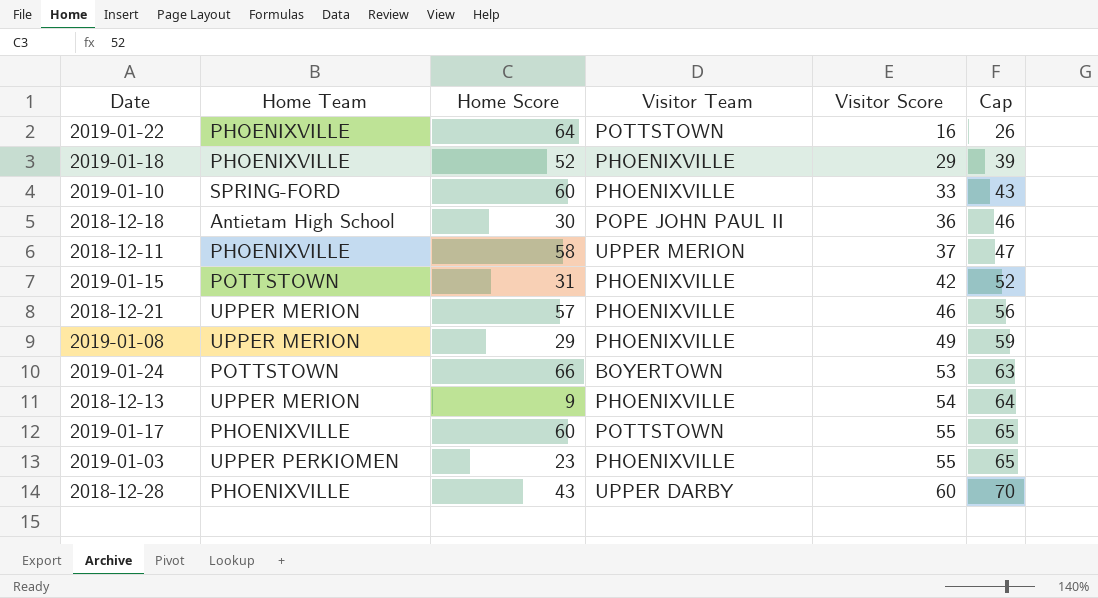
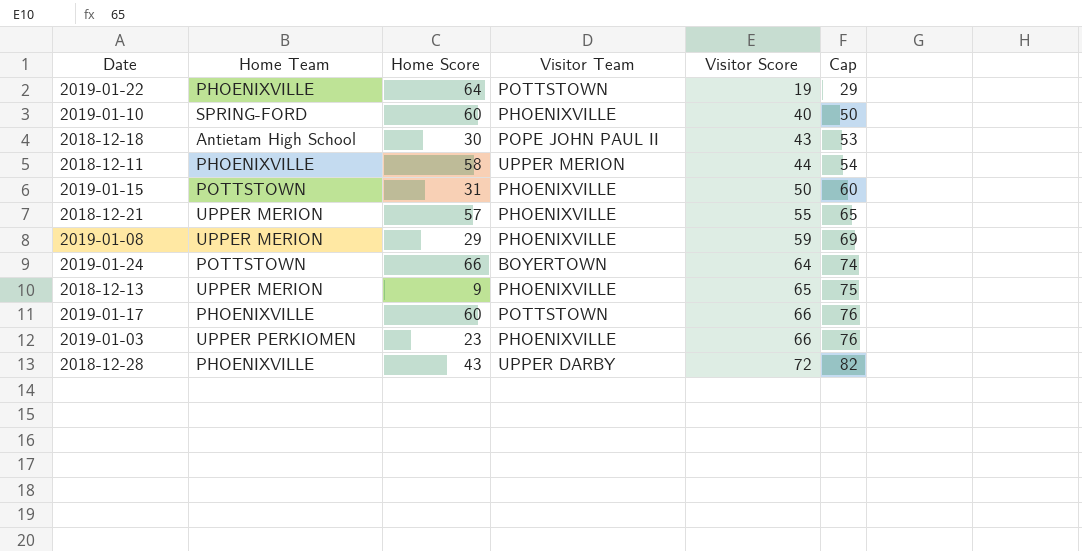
row 2019-01-18: PHOENIXVILLE | 52 | PHOENIXVILLE | 29 | 39 -> none
2019-01-22 | Visitor Score: 16 -> 19
2019-01-22 | Cap: 26 -> 29
2019-01-10 | Visitor Score: 33 -> 40
2019-01-10 | Cap: 43 -> 50
2018-12-18 | Visitor Score: 36 -> 43
2018-12-18 | Cap: 46 -> 53
2018-12-11 | Visitor Score: 37 -> 44
2018-12-11 | Cap: 47 -> 54
2019-01-15 | Visitor Score: 42 -> 50
2019-01-15 | Cap: 52 -> 60
2018-12-21 | Visitor Score: 46 -> 55
2018-12-21 | Cap: 56 -> 65
2019-01-08 | Visitor Score: 49 -> 59
2019-01-08 | Cap: 59 -> 69
2019-01-24 | Visitor Score: 53 -> 64
2019-01-24 | Cap: 63 -> 74
2018-12-13 | Visitor Score: 54 -> 65
2018-12-13 | Cap: 64 -> 75
2019-01-17 | Visitor Score: 55 -> 66
2019-01-17 | Cap: 65 -> 76
2019-01-03 | Visitor Score: 55 -> 66
2019-01-03 | Cap: 65 -> 76
2018-12-28 | Visitor Score: 60 -> 72
2018-12-28 | Cap: 70 -> 82

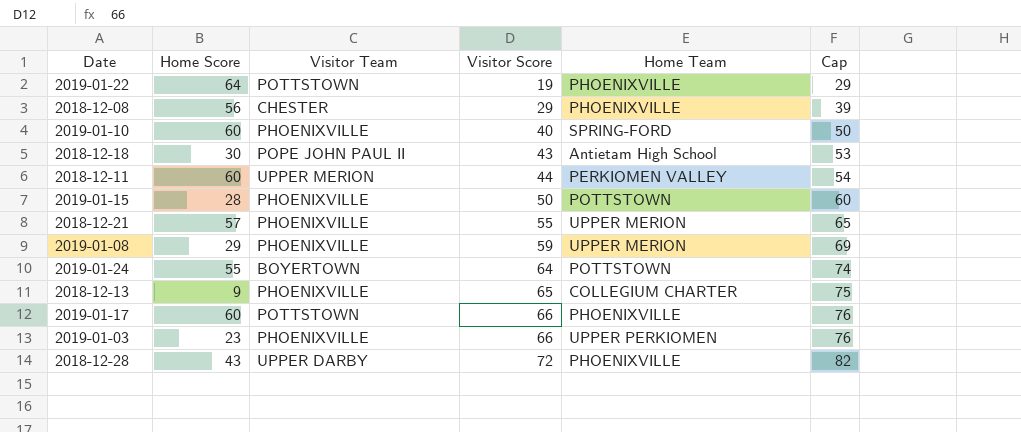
column Home Team | position: 2 -> 5
row 2018-12-08: none -> 56 | CHESTER | 29 | PHOENIXVILLE | 39
2018-12-11 | Home Score: 58 -> 60
2018-12-11 | Home Team: PHOENIXVILLE -> PERKIOMEN VALLEY
2019-01-15 | Home Score: 31 -> 28
2019-01-24 | Home Score: 66 -> 55
2018-12-13 | Home Team: UPPER MERION -> COLLEGIUM CHARTER

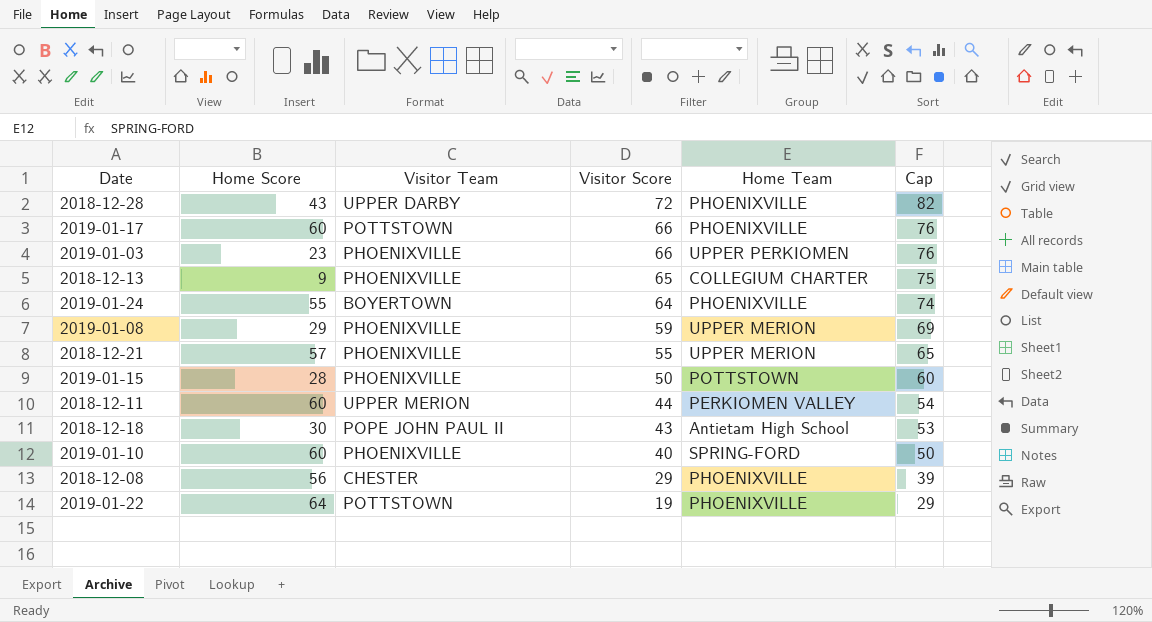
row order: Visitor Score ascending -> Visitor Score descending
2019-01-24 | Home Team: POTTSTOWN -> PHOENIXVILLE

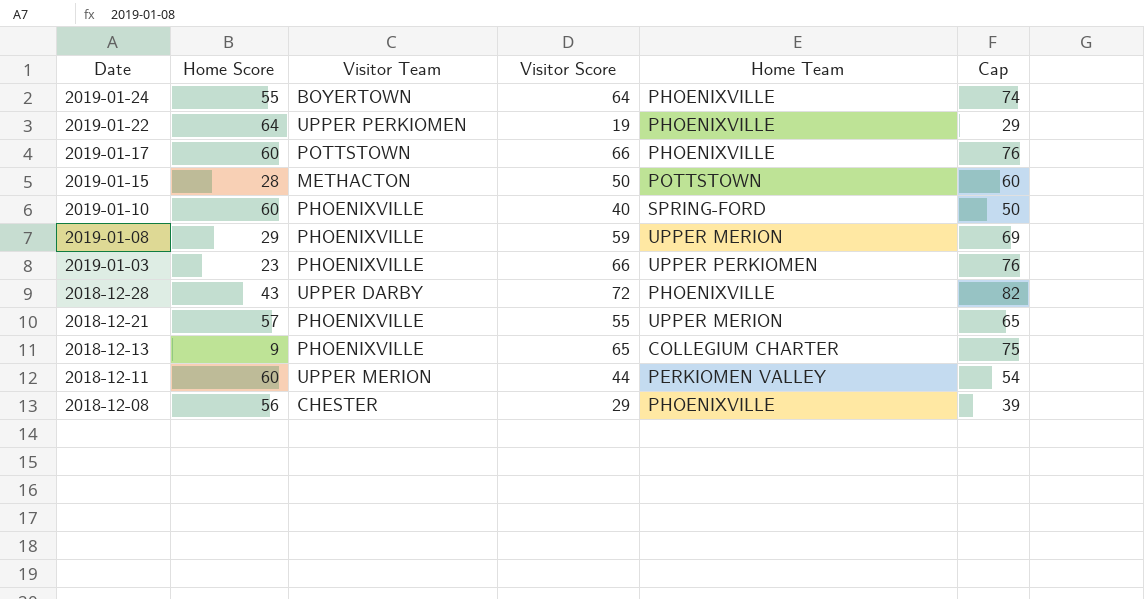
row order: Visitor Score descending -> Date descending
row 2018-12-18: 30 | POPE JOHN PAUL II | 43 | Antietam High School | 53 -> none
2019-01-22 | Visitor Team: POTTSTOWN -> UPPER PERKIOMEN
2019-01-15 | Visitor Team: PHOENIXVILLE -> METHACTON

